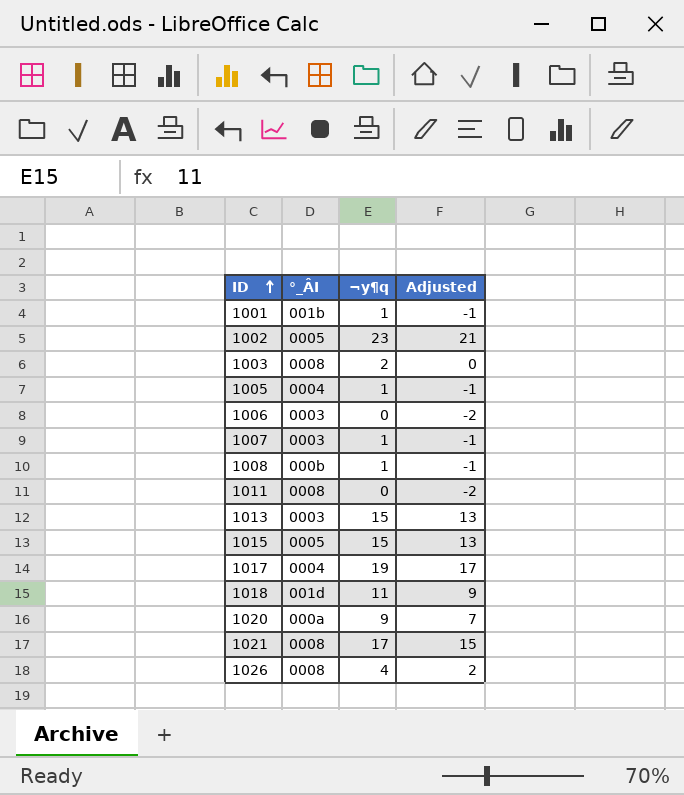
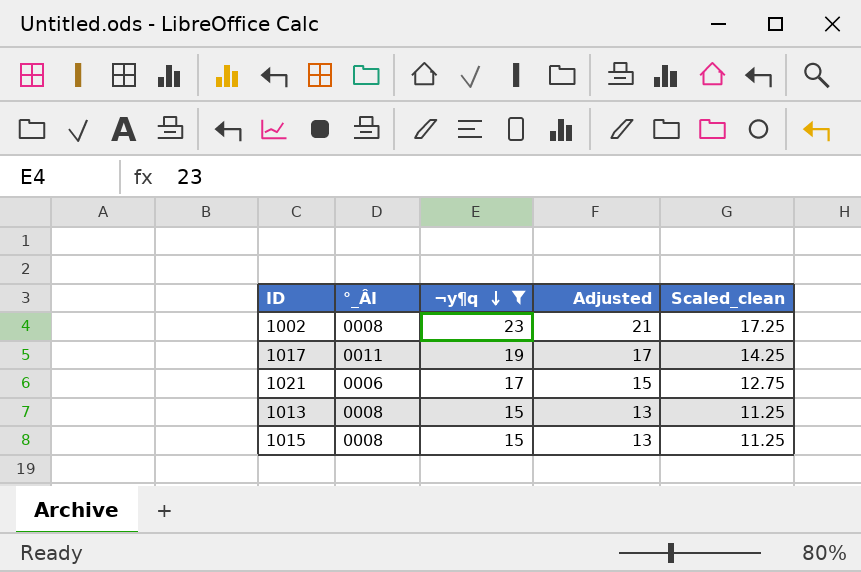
filter: none -> ¬y¶q >= 15
row order: ID ascending -> ¬y¶q descending
column Scaled_clean | formula: none -> [¬y¶q] * 0.75
1002 | °_ÂI: 0005 -> 0008
1017 | °_ÂI: 0004 -> 0011
1021 | °_ÂI: 0008 -> 0006
1013 | °_ÂI: 0003 -> 0008
1015 | °_ÂI: 0005 -> 0008

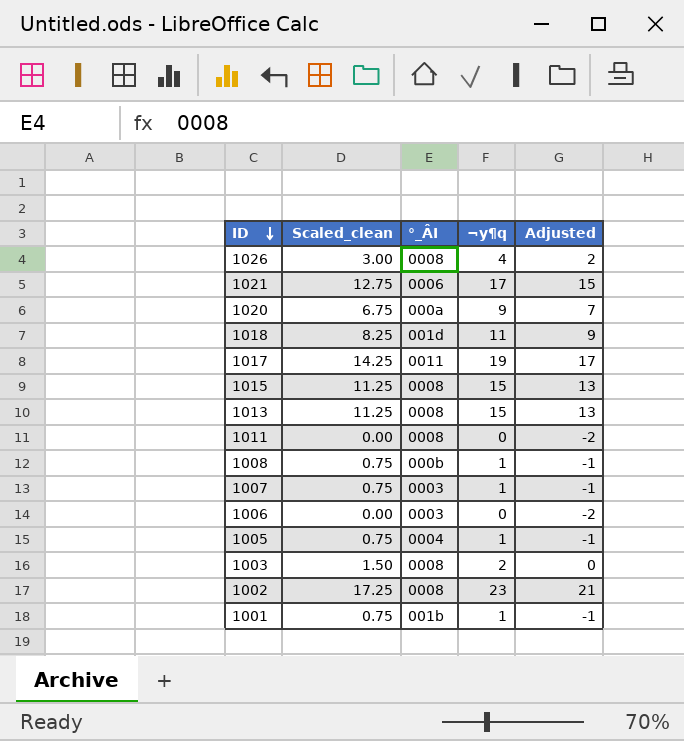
filter: ¬y¶q >= 15 -> none
row order: ¬y¶q descending -> ID descending
column Scaled_clean | position: 5 -> 2

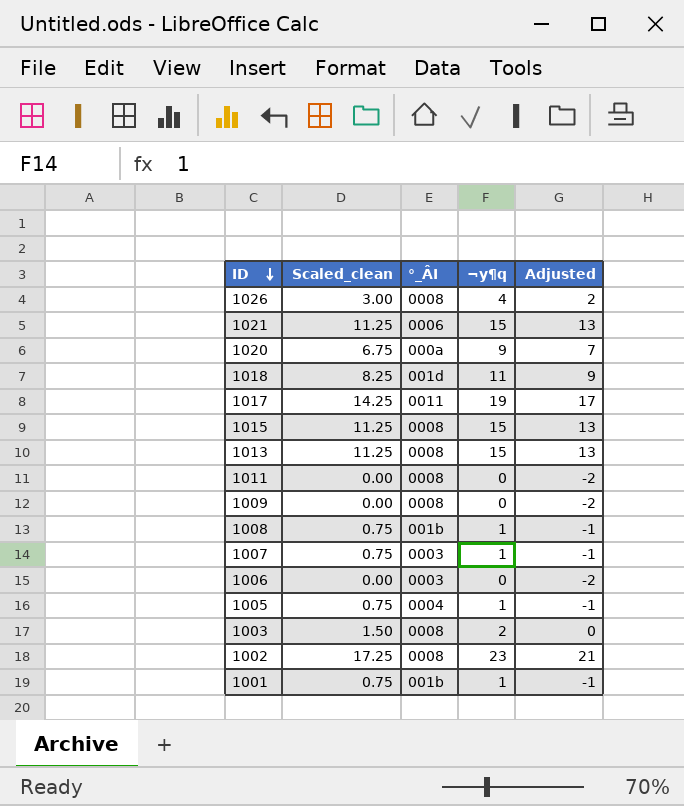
1021 | Scaled_clean: 12.75 -> 11.25
1021 | ¬y¶q: 17 -> 15
1021 | Adjusted: 15 -> 13
row 1009: none -> 0.00 | 0008 | 0 | -2
1008 | °_ÂI: 000b -> 001b

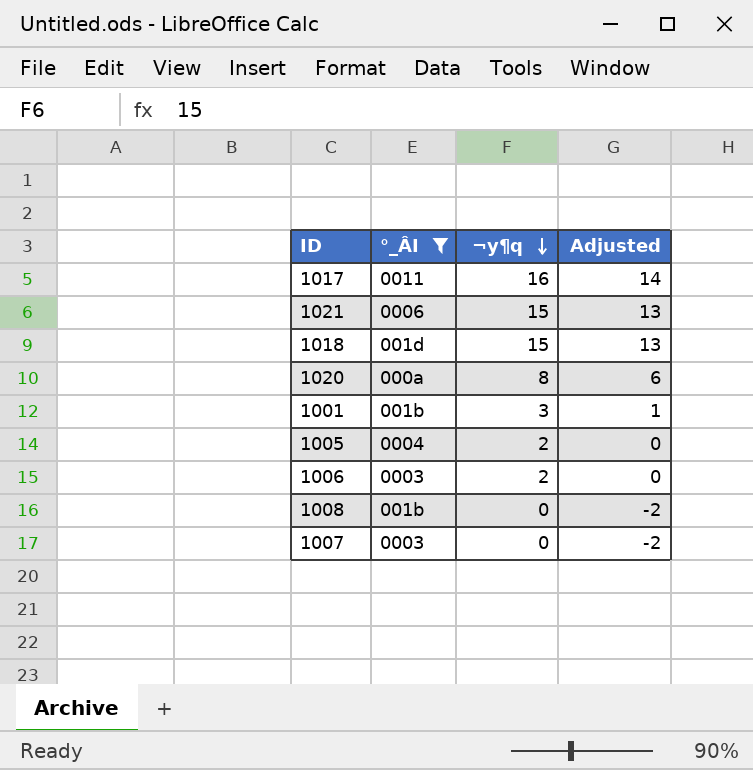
filter: none -> °_ÂI != 0008
row order: ID descending -> ¬y¶q descending
column Scaled_clean | formula: [¬y¶q] * 0.75 -> none
1017 | ¬y¶q: 19 -> 16
1017 | Adjusted: 17 -> 14
1018 | ¬y¶q: 11 -> 15
1018 | Adjusted: 9 -> 13
1020 | ¬y¶q: 9 -> 8
1020 | Adjusted: 7 -> 6
1001 | ¬y¶q: 1 -> 3
1001 | Adjusted: -1 -> 1
1005 | ¬y¶q: 1 -> 2
1005 | Adjusted: -1 -> 0
1006 | ¬y¶q: 0 -> 2
1006 | Adjusted: -2 -> 0
1008 | ¬y¶q: 1 -> 0
1008 | Adjusted: -1 -> -2
1007 | ¬y¶q: 1 -> 0
1007 | Adjusted: -1 -> -2

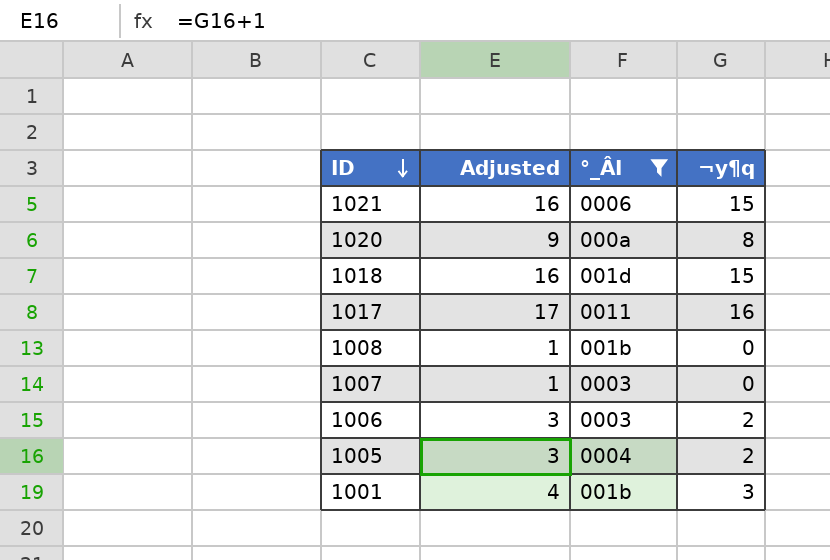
row order: ¬y¶q descending -> ID descending
column Adjusted | formula: [¬y¶q] - 2 -> [¬y¶q] + 1
column Adjusted | position: 4 -> 2

